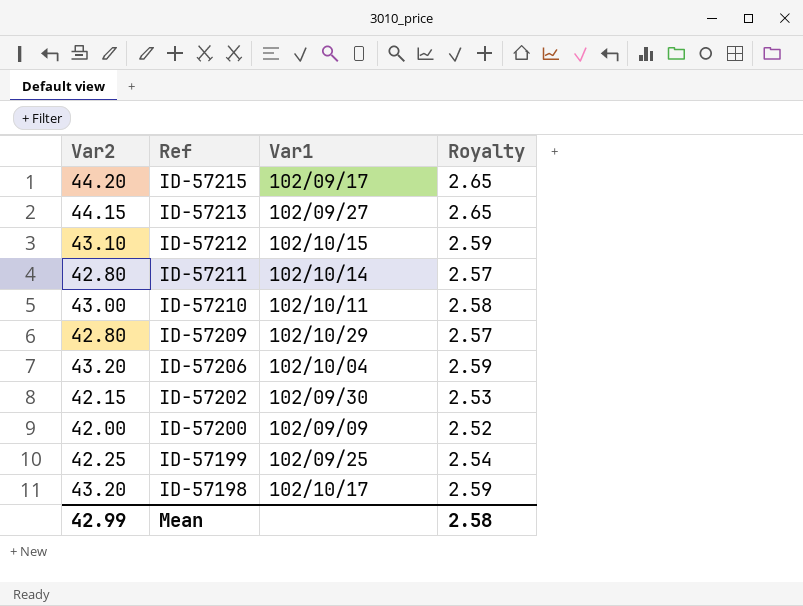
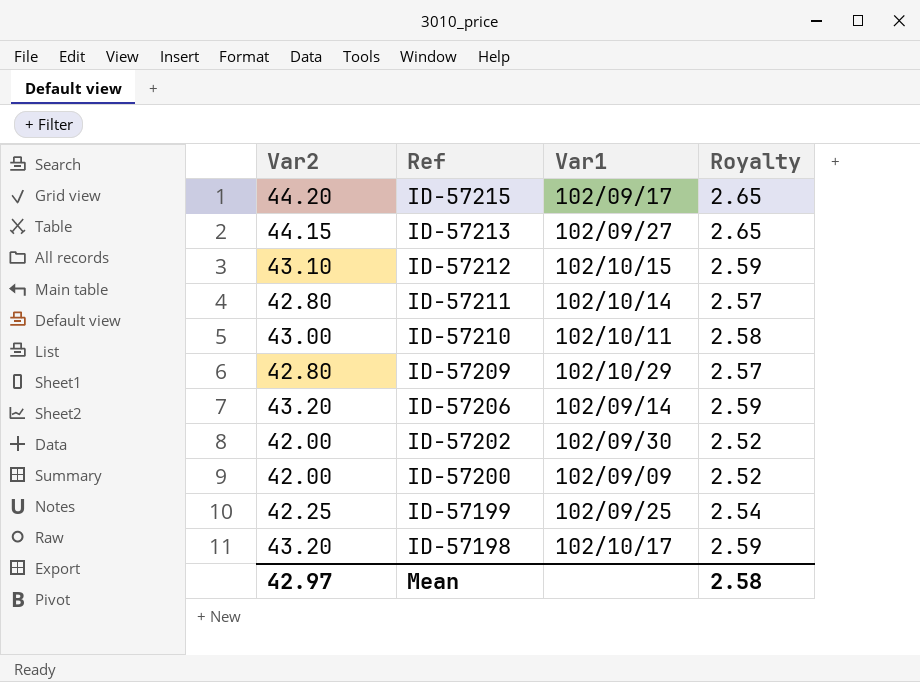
ID-57206 | Var1: 102/10/04 -> 102/09/14
ID-57202 | Var2: 42.15 -> 42.00
ID-57202 | Royalty: 2.53 -> 2.52
Mean | Var2: 42.99 -> 42.97

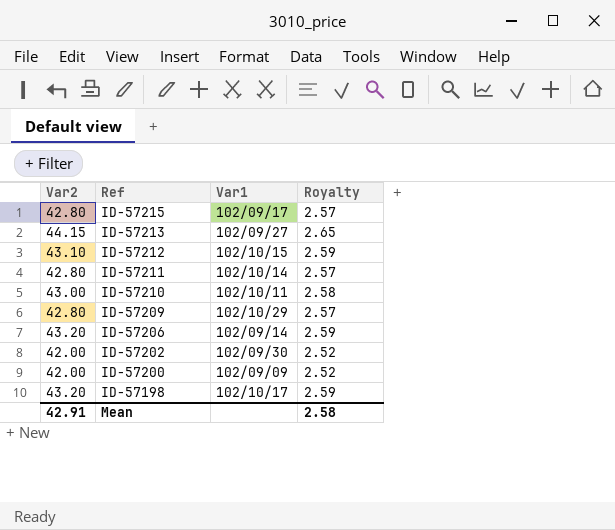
row ID-57199: 42.25 | 102/09/25 | 2.54 -> none
ID-57215 | Var2: 44.20 -> 42.80
ID-57215 | Royalty: 2.65 -> 2.57
Mean | Var2: 42.97 -> 42.91

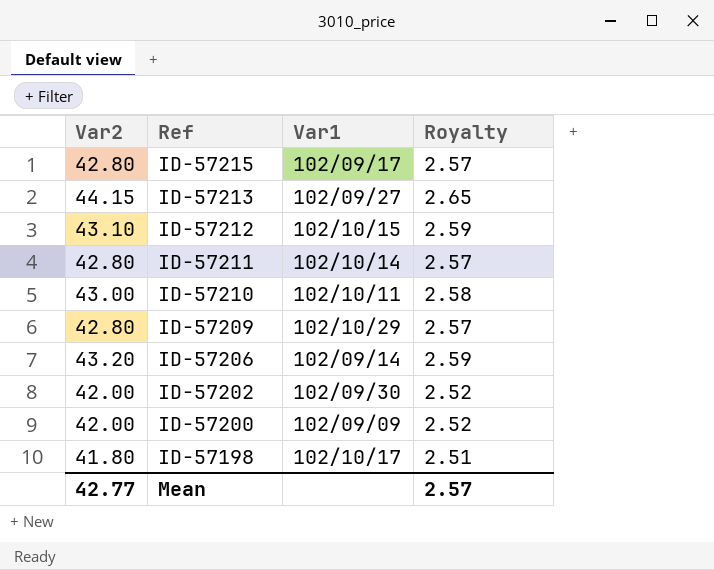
ID-57198 | Var2: 43.20 -> 41.80
ID-57198 | Royalty: 2.59 -> 2.51
Mean | Var2: 42.91 -> 42.77
Mean | Royalty: 2.58 -> 2.57

